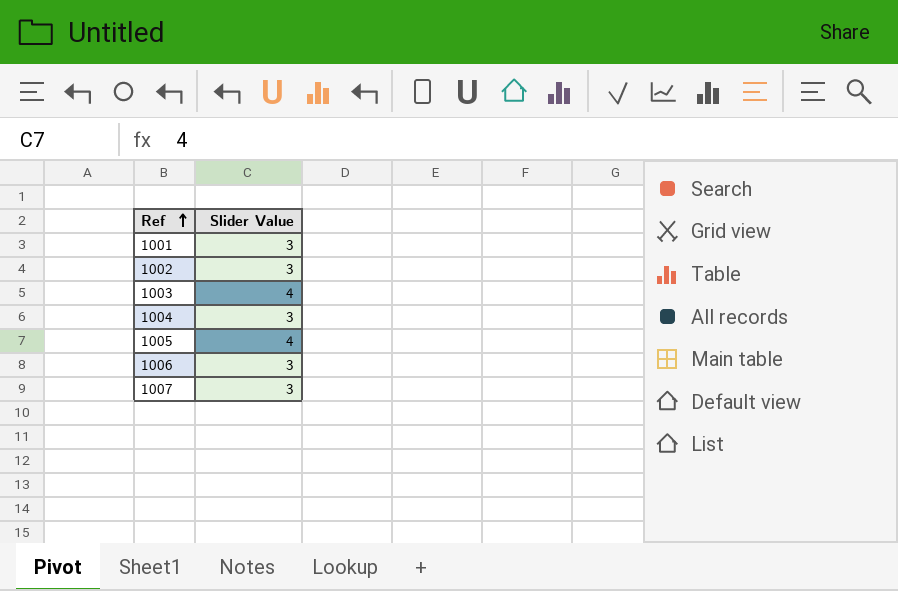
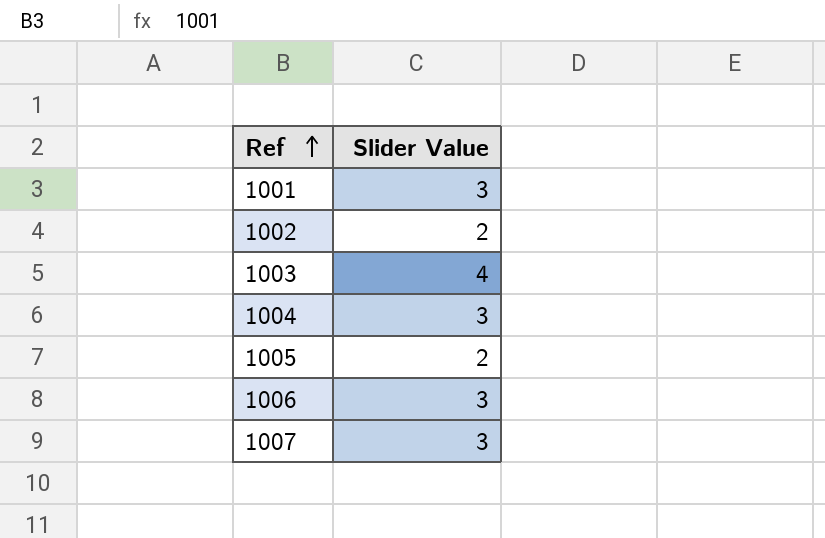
1002 | Slider Value: 3 -> 2
1005 | Slider Value: 4 -> 2

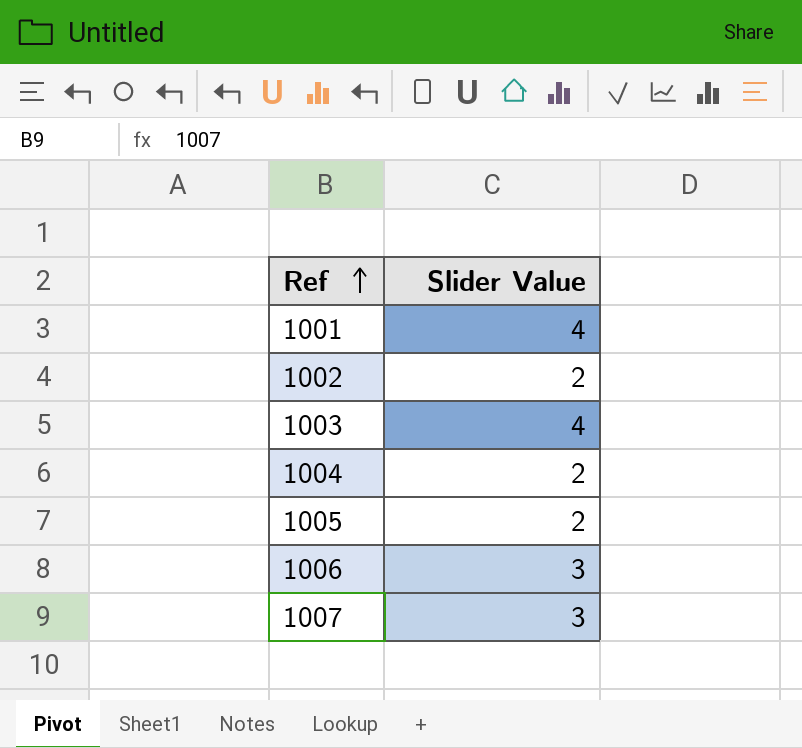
1001 | Slider Value: 3 -> 4
1004 | Slider Value: 3 -> 2

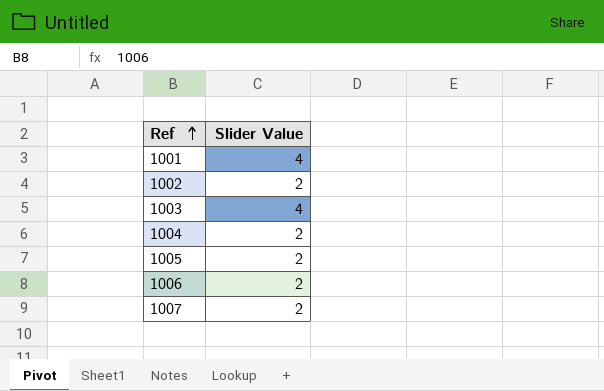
1006 | Slider Value: 3 -> 2
1007 | Slider Value: 3 -> 2

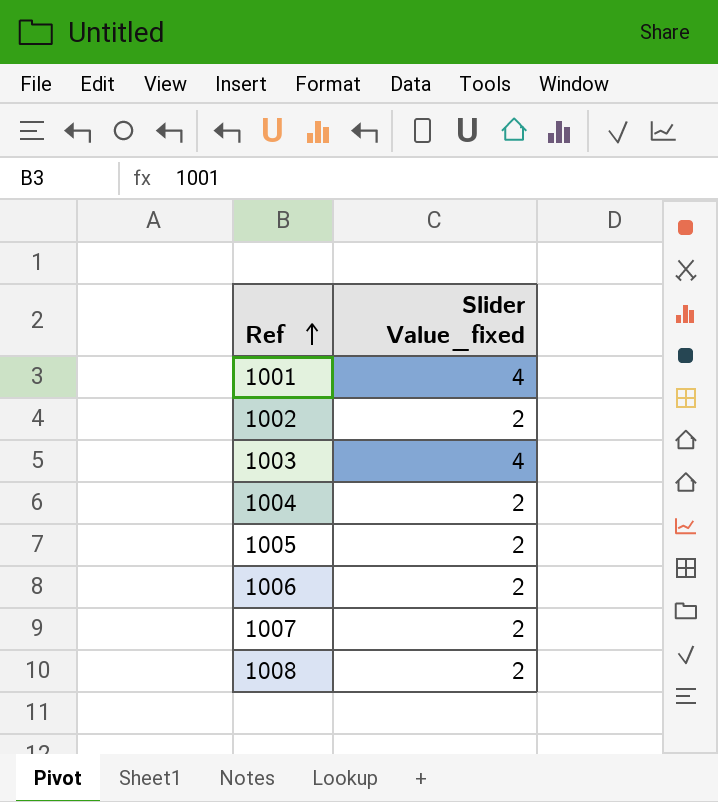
column name: Slider Value -> Slider Value_fixed
row 1008: none -> 2

